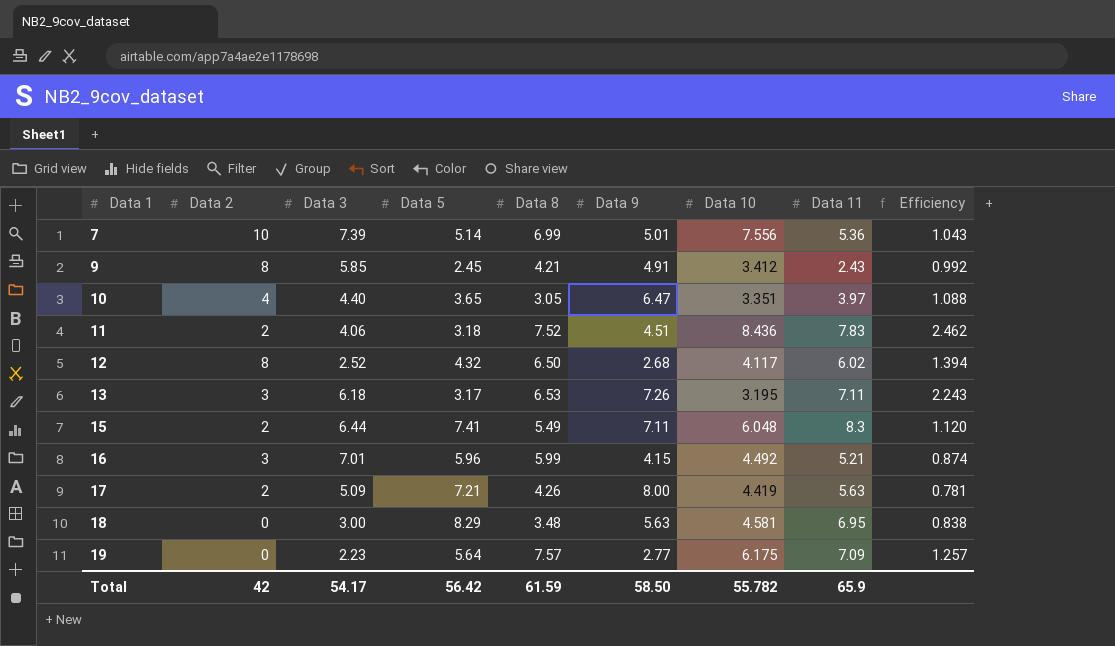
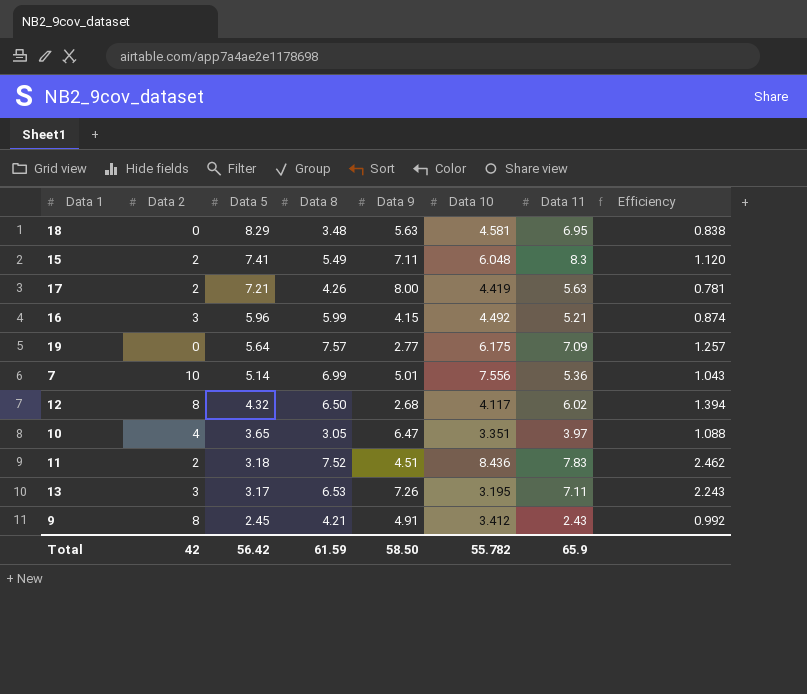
row order: Data 1 ascending -> Data 5 descending
column Data 3 | position: 3 -> none

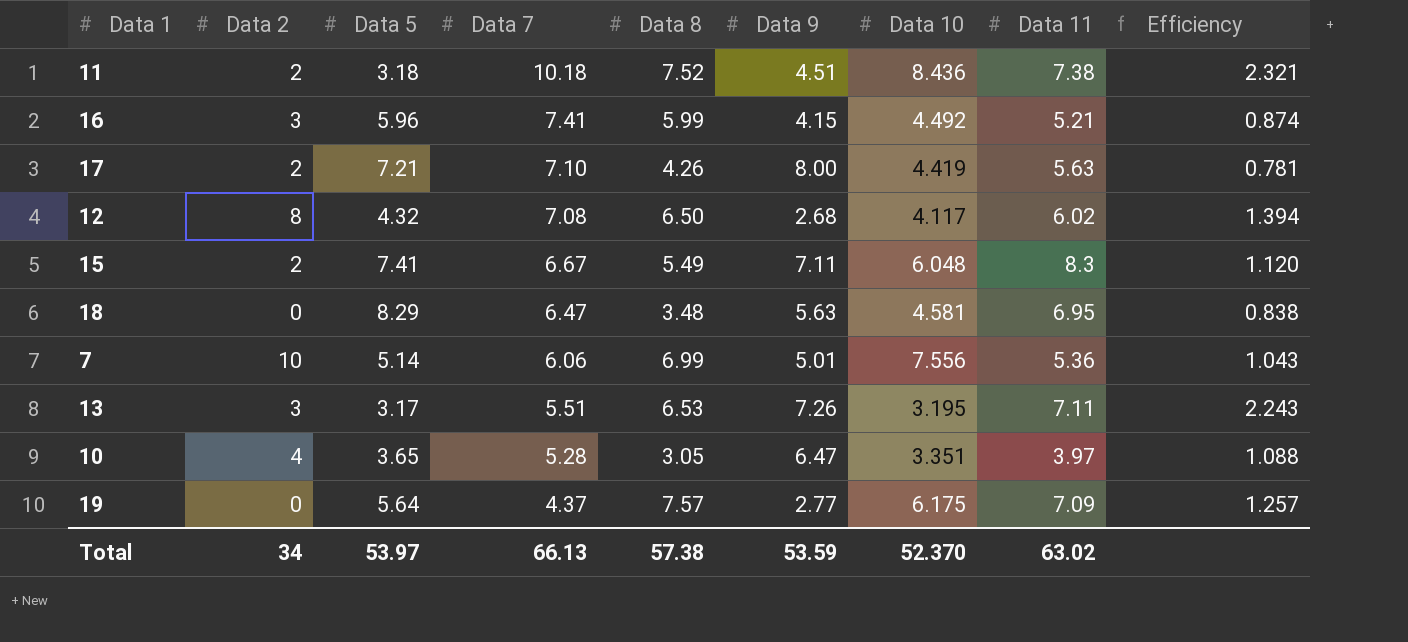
row order: Data 5 descending -> Data 7 descending
column Data 7 | position: none -> 4
row 9: 8 | 2.45 | 4.21 | 4.91 | 3.412 | 2.43 | 0.992 -> none
11 | Data 11: 7.83 -> 7.38
11 | Efficiency: 2.462 -> 2.321
Total | Data 2: 42 -> 34
Total | Data 5: 56.42 -> 53.97
Total | Data 8: 61.59 -> 57.38
Total | Data 9: 58.50 -> 53.59
Total | Data 10: 55.782 -> 52.370
Total | Data 11: 65.9 -> 63.02

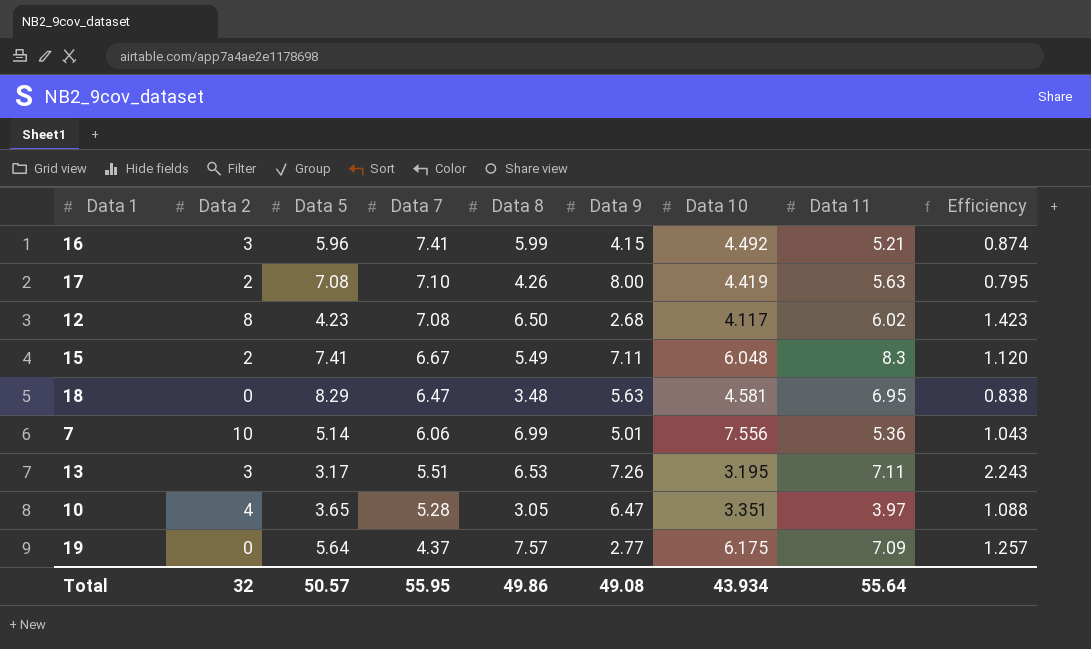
row 11: 2 | 3.18 | 10.18 | 7.52 | 4.51 | 8.436 | 7.38 | 2.321 -> none
17 | Data 5: 7.21 -> 7.08
17 | Efficiency: 0.781 -> 0.795
12 | Data 5: 4.32 -> 4.23
12 | Efficiency: 1.394 -> 1.423
Total | Data 2: 34 -> 32
Total | Data 5: 53.97 -> 50.57
Total | Data 7: 66.13 -> 55.95
Total | Data 8: 57.38 -> 49.86
Total | Data 9: 53.59 -> 49.08
Total | Data 10: 52.370 -> 43.934
Total | Data 11: 63.02 -> 55.64

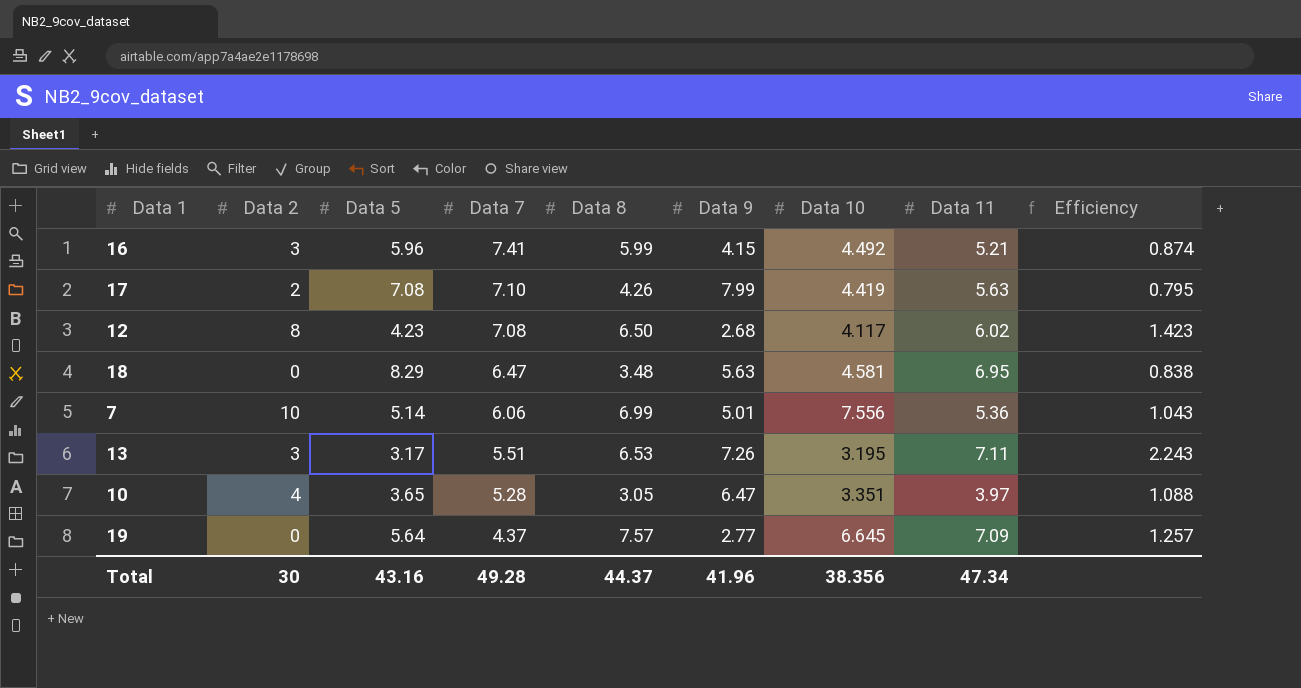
row 15: 2 | 7.41 | 6.67 | 5.49 | 7.11 | 6.048 | 8.3 | 1.120 -> none
17 | Data 9: 8.00 -> 7.99
19 | Data 10: 6.175 -> 6.645
Total | Data 2: 32 -> 30
Total | Data 5: 50.57 -> 43.16
Total | Data 7: 55.95 -> 49.28
Total | Data 8: 49.86 -> 44.37
Total | Data 9: 49.08 -> 41.96
Total | Data 10: 43.934 -> 38.356
Total | Data 11: 55.64 -> 47.34

